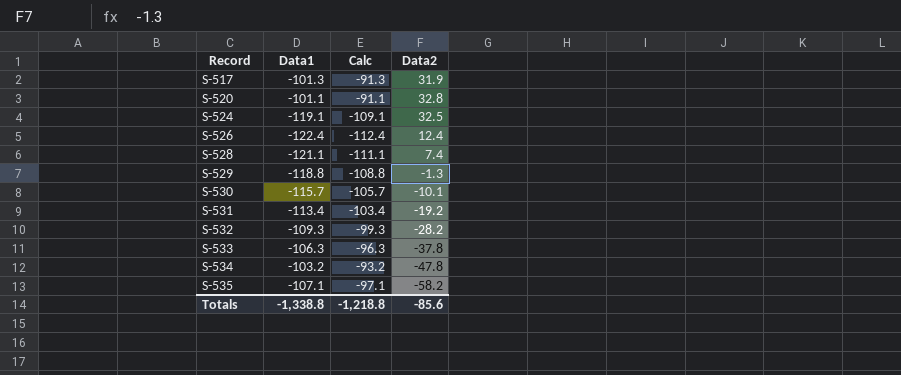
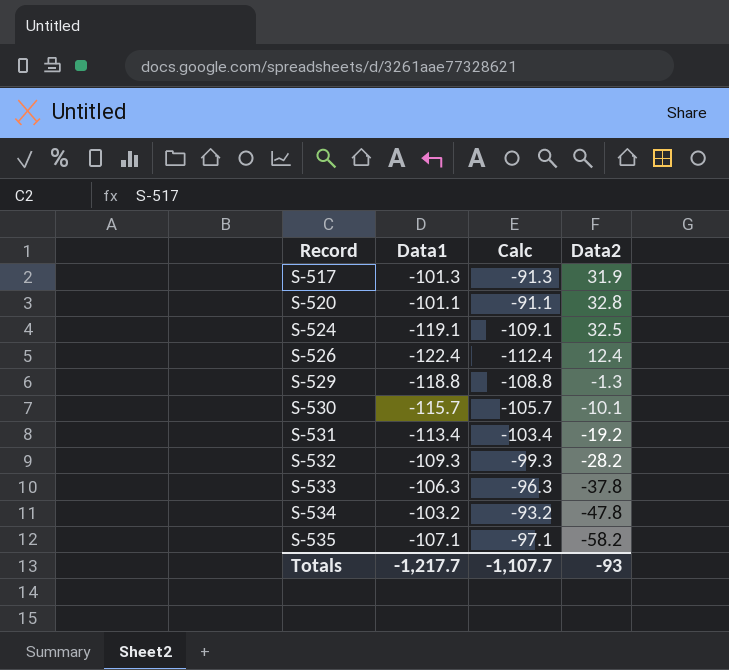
row S-528: -121.1 | -111.1 | 7.4 -> none
Totals | Data1: -1,338.8 -> -1,217.7
Totals | Calc: -1,218.8 -> -1,107.7
Totals | Data2: -85.6 -> -93

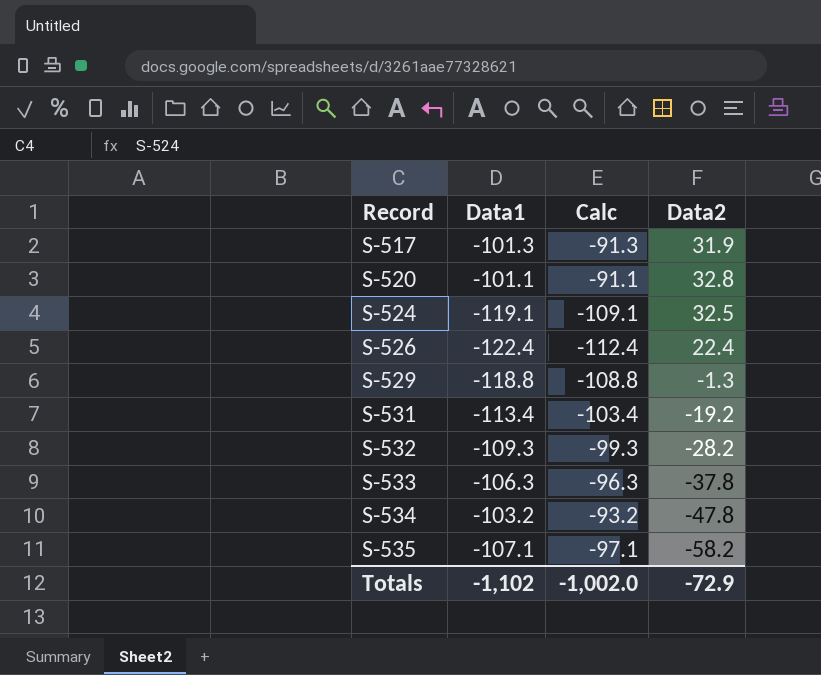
row S-530: -115.7 | -105.7 | -10.1 -> none
S-526 | Data2: 12.4 -> 22.4
Totals | Data1: -1,217.7 -> -1,102
Totals | Calc: -1,107.7 -> -1,002.0
Totals | Data2: -93 -> -72.9

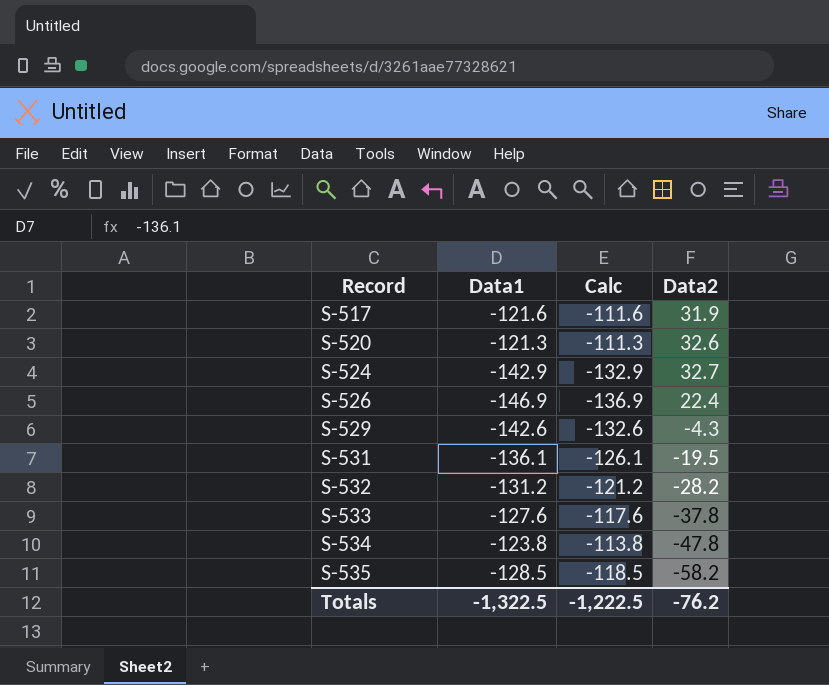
S-517 | Data1: -101.3 -> -121.6
S-517 | Calc: -91.3 -> -111.6
S-520 | Data1: -101.1 -> -121.3
S-520 | Calc: -91.1 -> -111.3
S-520 | Data2: 32.8 -> 32.6
S-524 | Data1: -119.1 -> -142.9
S-524 | Calc: -109.1 -> -132.9
S-524 | Data2: 32.5 -> 32.7
S-526 | Data1: -122.4 -> -146.9
S-526 | Calc: -112.4 -> -136.9
S-529 | Data1: -118.8 -> -142.6
S-529 | Calc: -108.8 -> -132.6
S-529 | Data2: -1.3 -> -4.3
S-531 | Data1: -113.4 -> -136.1
S-531 | Calc: -103.4 -> -126.1
S-531 | Data2: -19.2 -> -19.5
S-532 | Data1: -109.3 -> -131.2
S-532 | Calc: -99.3 -> -121.2
S-533 | Data1: -106.3 -> -127.6
S-533 | Calc: -96.3 -> -117.6
S-534 | Data1: -103.2 -> -123.8
S-534 | Calc: -93.2 -> -113.8
S-535 | Data1: -107.1 -> -128.5
S-535 | Calc: -97.1 -> -118.5
Totals | Data1: -1,102 -> -1,322.5
Totals | Calc: -1,002.0 -> -1,222.5
Totals | Data2: -72.9 -> -76.2

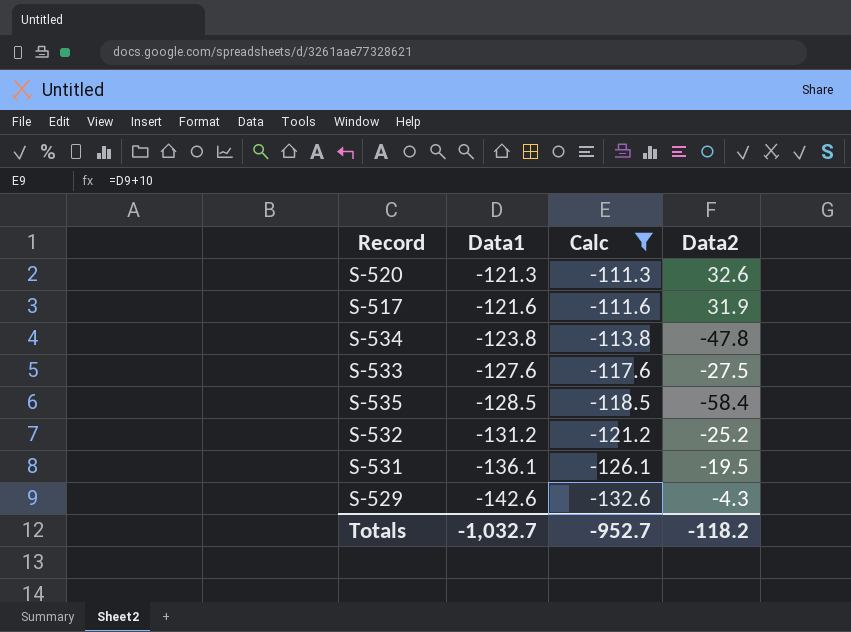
filter: none -> Calc >= -132.6
row order: Record ascending -> Data1 descending
S-533 | Data2: -37.8 -> -27.5
S-535 | Data2: -58.2 -> -58.4
S-532 | Data2: -28.2 -> -25.2
Totals | Data1: -1,322.5 -> -1,032.7
Totals | Calc: -1,222.5 -> -952.7
Totals | Data2: -76.2 -> -118.2

